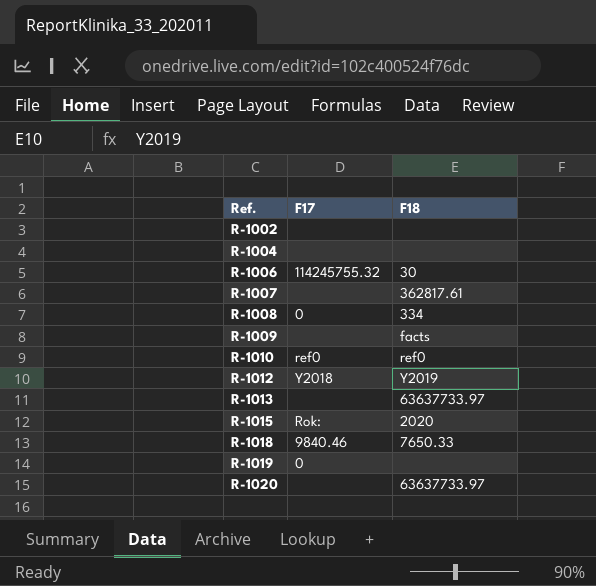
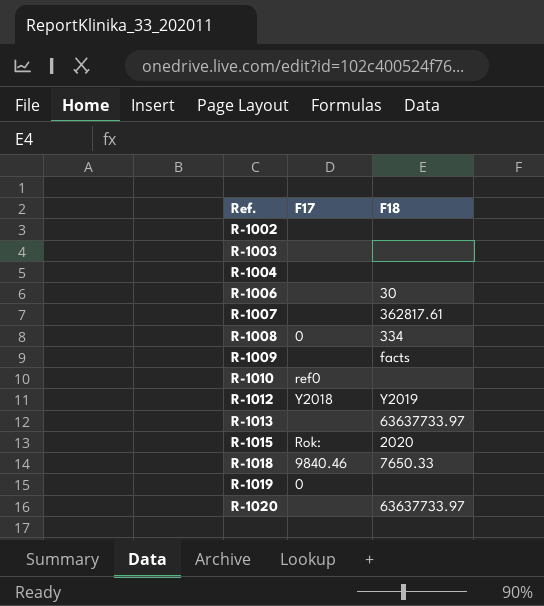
row R-1003: none -> none | none
R-1006 | F17: 114245755.32 -> none
R-1010 | F18: ref0 -> none

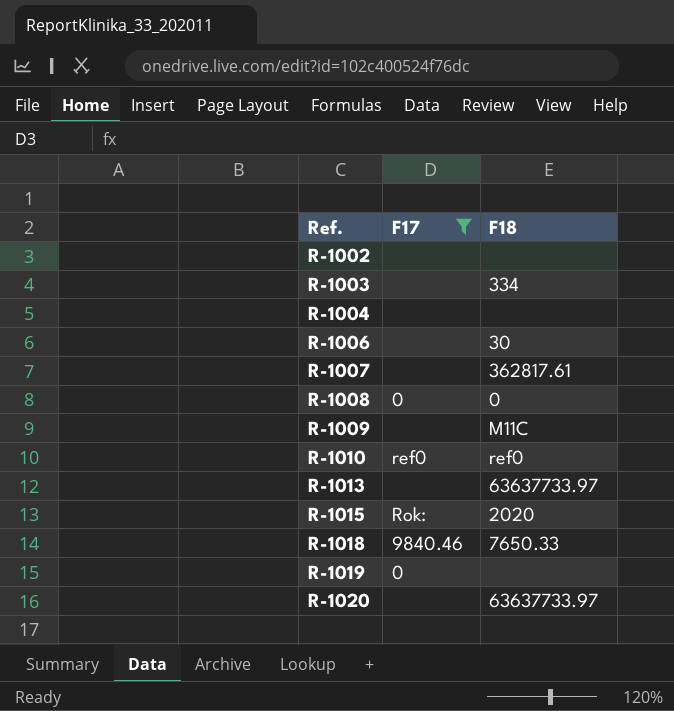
filter: none -> F17 != Y2018
R-1003 | F18: none -> 334
R-1008 | F18: 334 -> 0
R-1009 | F18: facts -> M11C
R-1010 | F18: none -> ref0

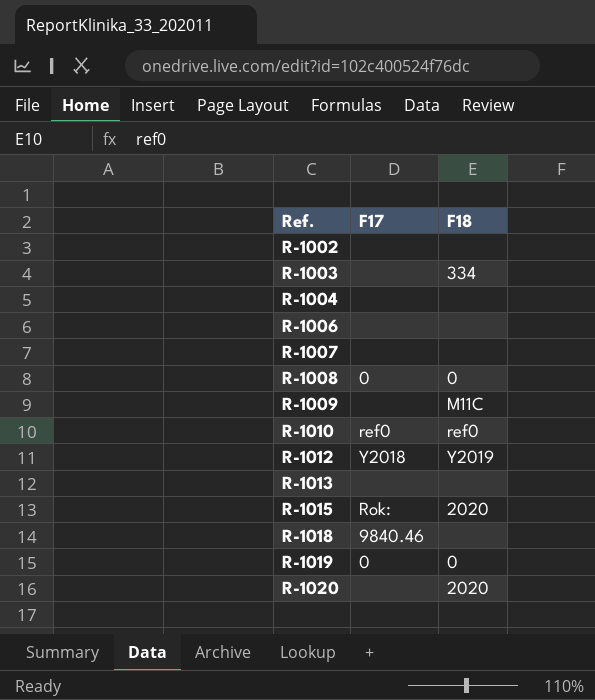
filter: F17 != Y2018 -> none
R-1006 | F18: 30 -> none
R-1007 | F18: 362817.61 -> none
R-1013 | F18: 63637733.97 -> none
R-1018 | F18: 7650.33 -> none
R-1019 | F18: none -> 0
R-1020 | F18: 63637733.97 -> 2020

